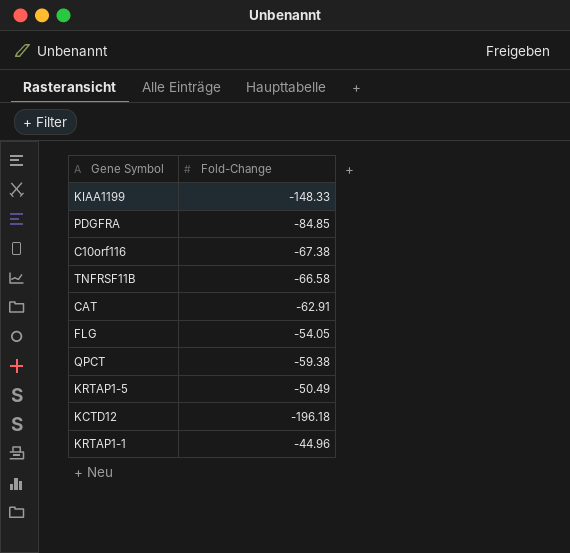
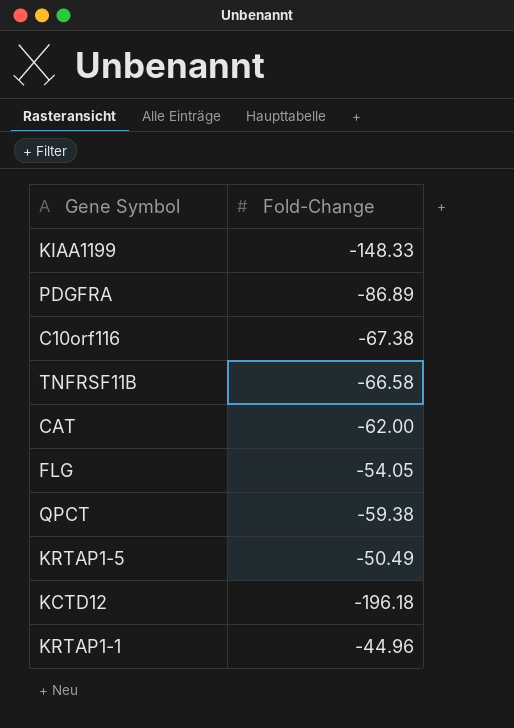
PDGFRA | Fold-Change: -84.85 -> -86.89
CAT | Fold-Change: -62.91 -> -62.00

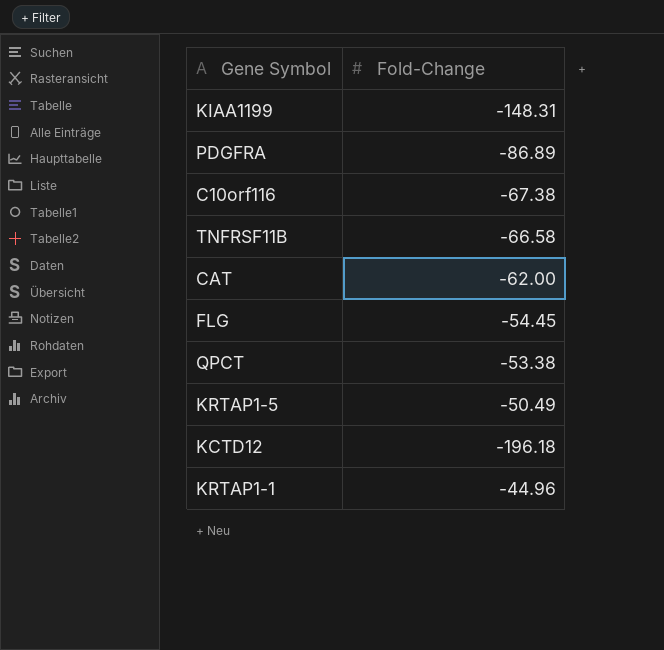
KIAA1199 | Fold-Change: -148.33 -> -148.31
FLG | Fold-Change: -54.05 -> -54.45
QPCT | Fold-Change: -59.38 -> -53.38

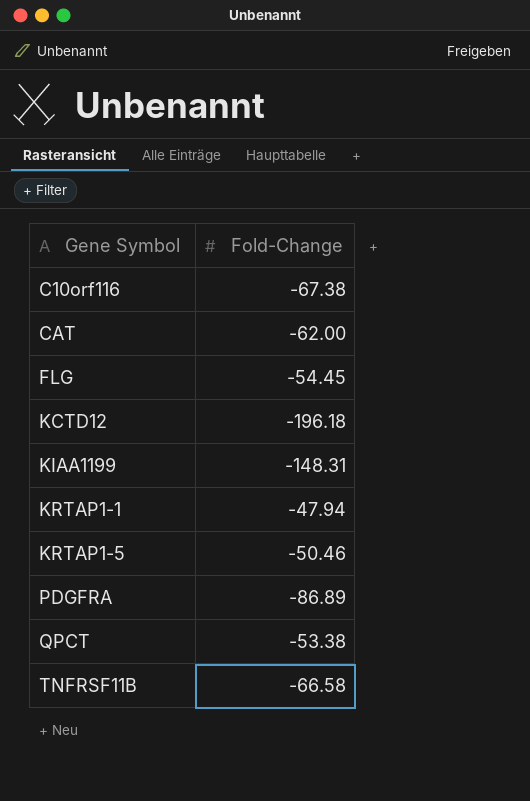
row order: none -> Gene Symbol ascending
KRTAP1-1 | Fold-Change: -44.96 -> -47.94
KRTAP1-5 | Fold-Change: -50.49 -> -50.46

